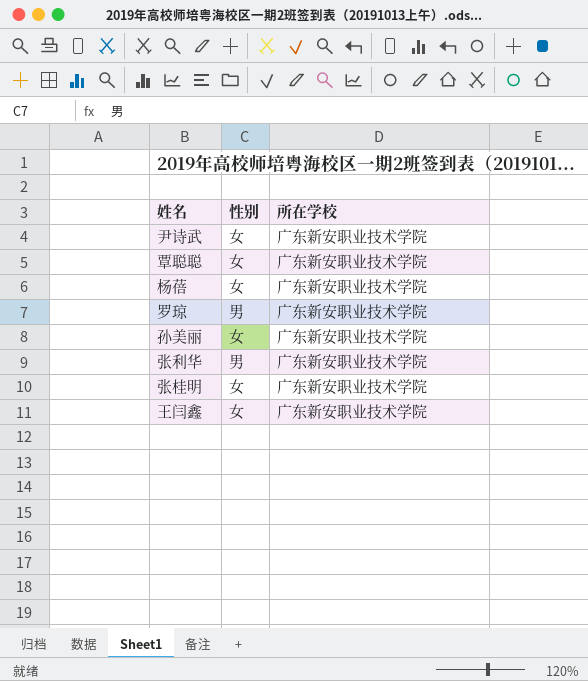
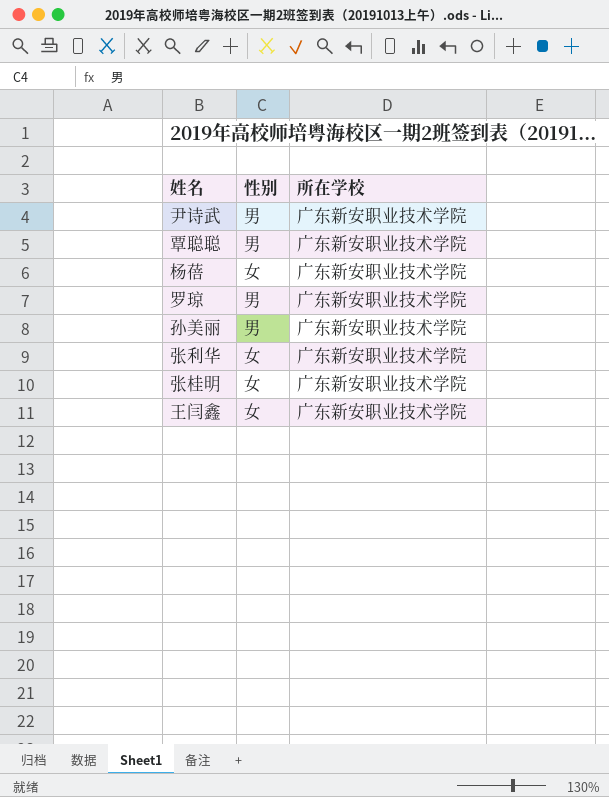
尹诗武 | 性别: 女 -> 男
覃聪聪 | 性别: 女 -> 男
孙美丽 | 性别: 女 -> 男
张利华 | 性别: 男 -> 女

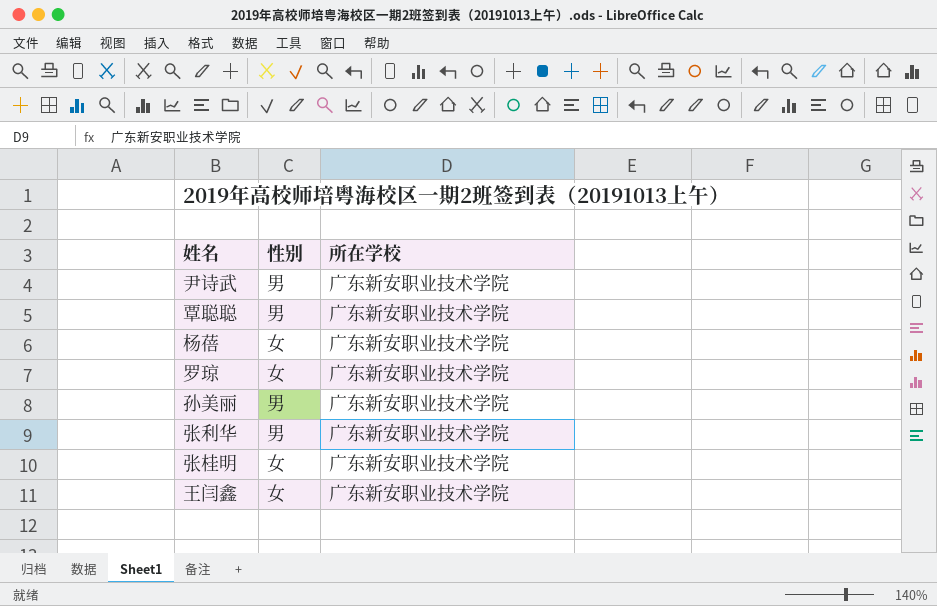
罗琼 | 性别: 男 -> 女
张利华 | 性别: 女 -> 男

